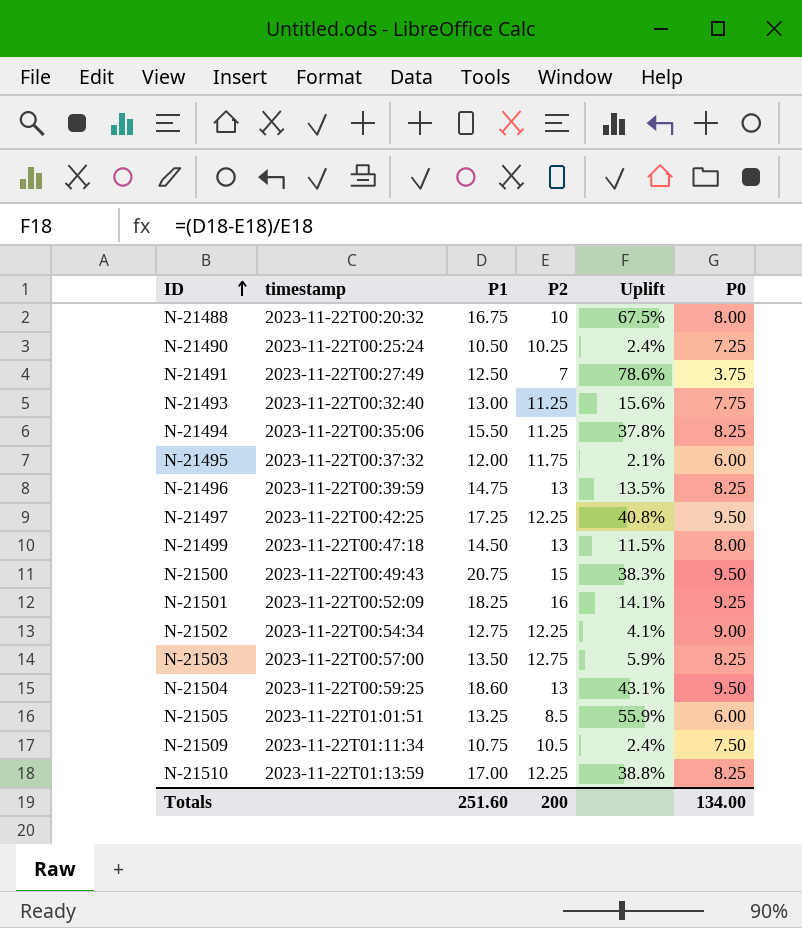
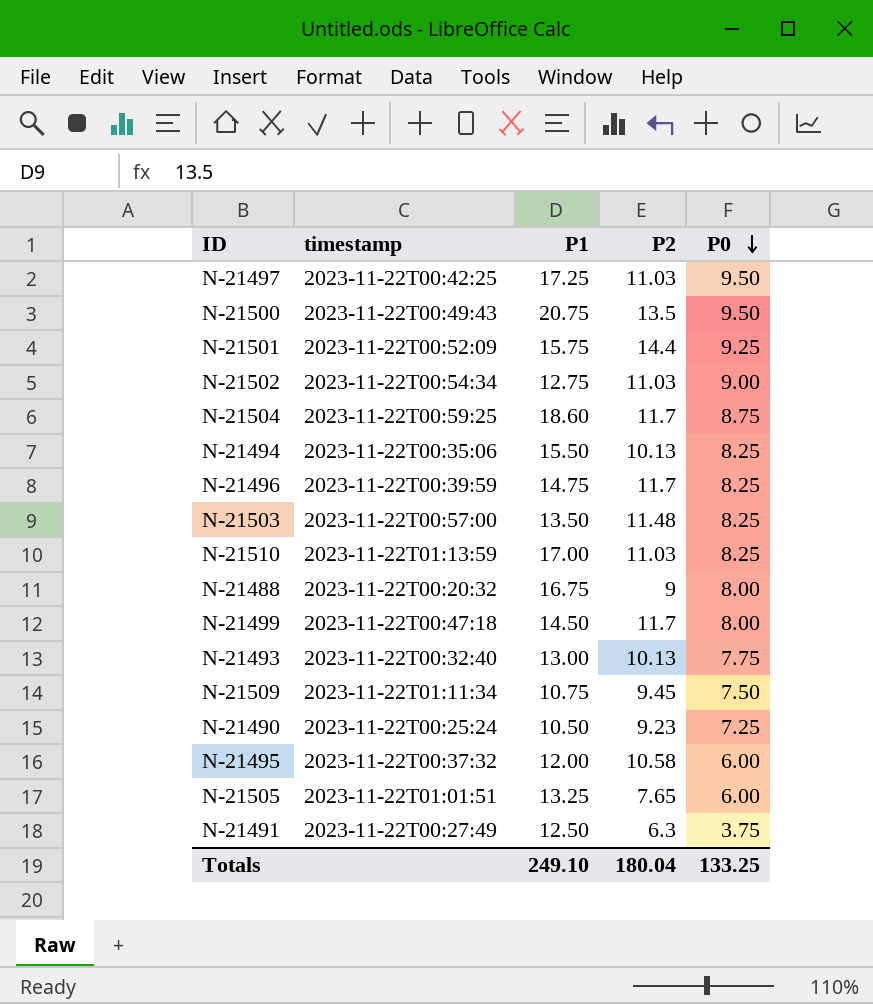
row order: ID ascending -> P0 descending
column Uplift | formula: ([P1] - [P2]) / [P2] -> none
N-21497 | P2: 12.25 -> 11.03
N-21500 | P2: 15 -> 13.5
N-21501 | P1: 18.25 -> 15.75
N-21501 | P2: 16 -> 14.4
N-21502 | P2: 12.25 -> 11.03
N-21504 | P2: 13 -> 11.7
N-21504 | P0: 9.50 -> 8.75
N-21494 | P2: 11.25 -> 10.13
N-21496 | P2: 13 -> 11.7
N-21503 | P2: 12.75 -> 11.48
N-21510 | P2: 12.25 -> 11.03
N-21488 | P2: 10 -> 9
N-21499 | P2: 13 -> 11.7
N-21493 | P2: 11.25 -> 10.13
N-21509 | P2: 10.5 -> 9.45
N-21490 | P2: 10.25 -> 9.23
N-21495 | P2: 11.75 -> 10.58
N-21505 | P2: 8.5 -> 7.65
N-21491 | P2: 7 -> 6.3
Totals | P1: 251.60 -> 249.10
Totals | P2: 200 -> 180.04
Totals | P0: 134.00 -> 133.25

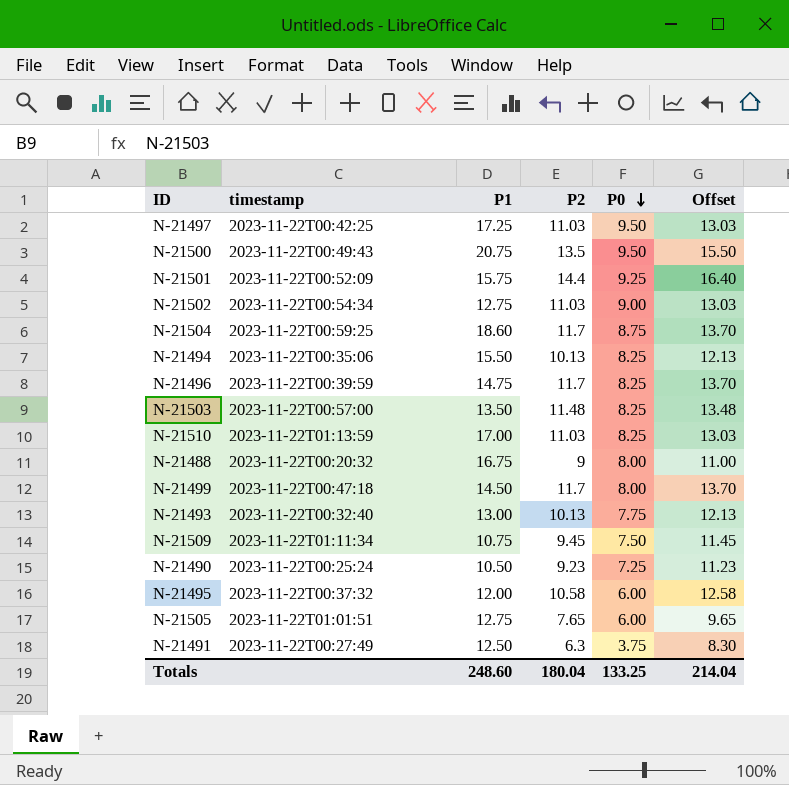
column Offset | formula: none -> [P2] + 2
N-21505 | P1: 13.25 -> 12.75
Totals | P1: 249.10 -> 248.60

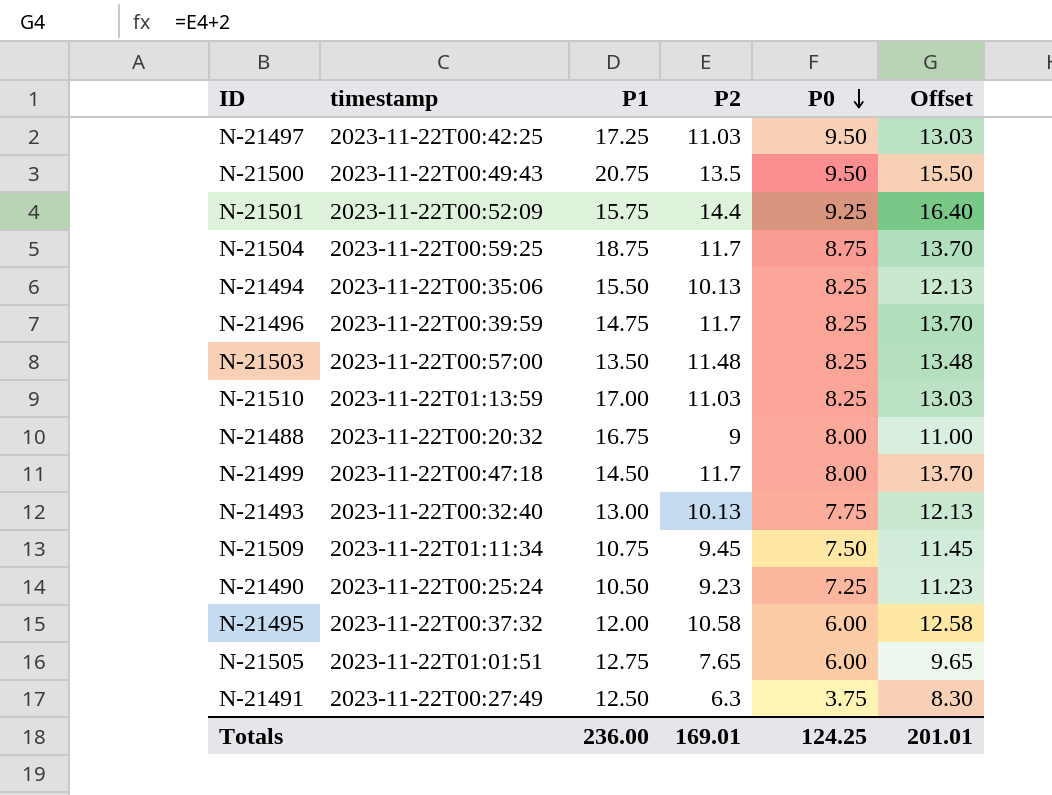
row N-21502: 2023-11-22T00:54:34 | 12.75 | 11.03 | 9.00 | 13.03 -> none
N-21504 | P1: 18.60 -> 18.75
Totals | P1: 248.60 -> 236.00
Totals | P2: 180.04 -> 169.01
Totals | P0: 133.25 -> 124.25
Totals | Offset: 214.04 -> 201.01

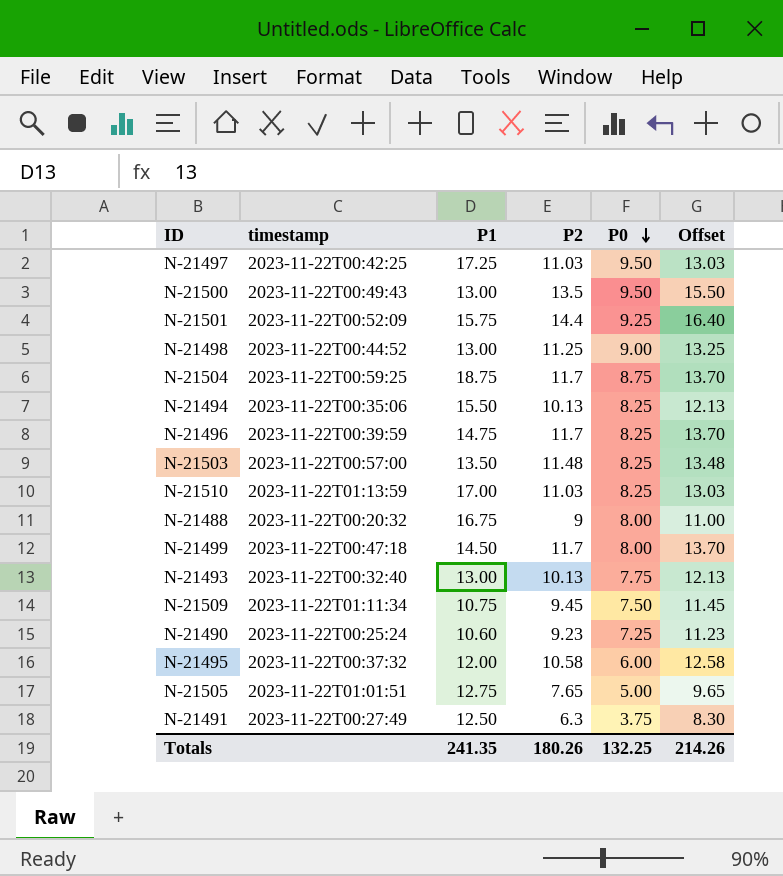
N-21500 | P1: 20.75 -> 13.00
row N-21498: none -> 2023-11-22T00:44:52 | 13.00 | 11.25 | 9.00 | 13.25
N-21490 | P1: 10.50 -> 10.60
N-21505 | P0: 6.00 -> 5.00
Totals | P1: 236.00 -> 241.35
Totals | P2: 169.01 -> 180.26
Totals | P0: 124.25 -> 132.25
Totals | Offset: 201.01 -> 214.26

